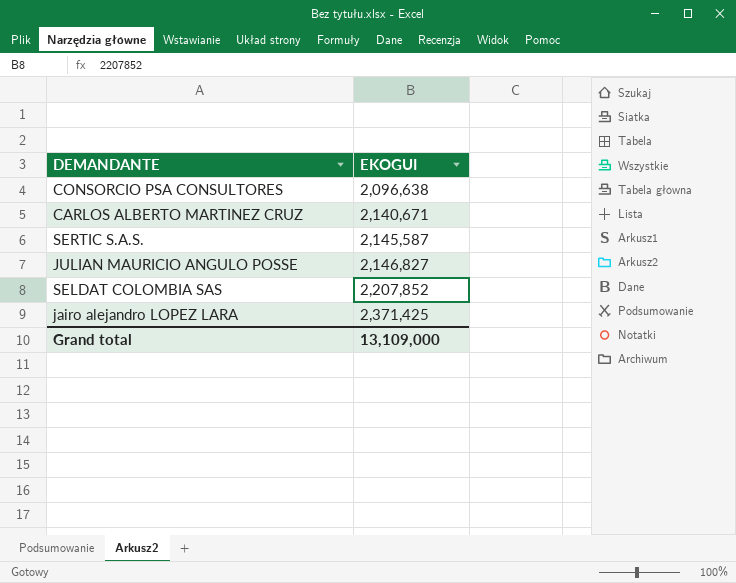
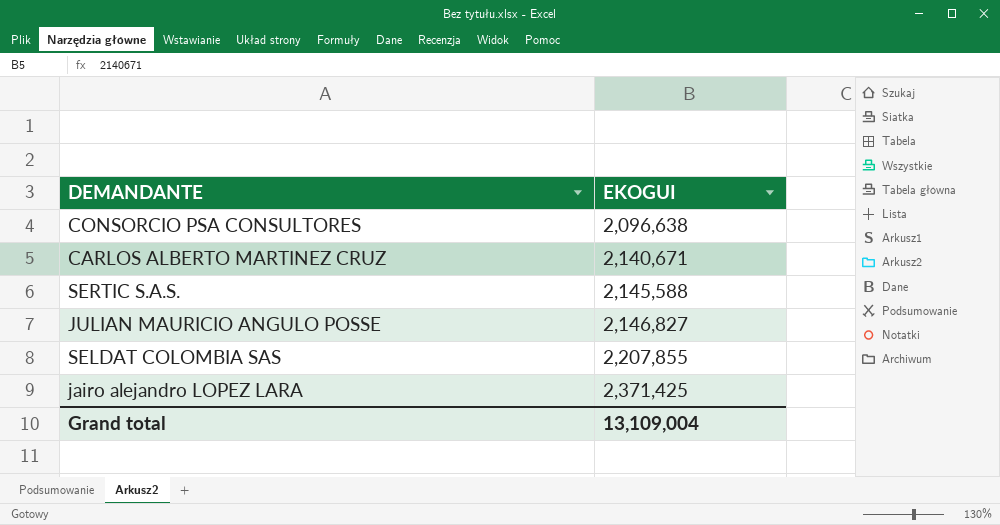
SERTIC S.A.S. | EKOGUI: 2,145,587 -> 2,145,588
SELDAT COLOMBIA SAS | EKOGUI: 2,207,852 -> 2,207,855
Grand total | EKOGUI: 13,109,000 -> 13,109,004

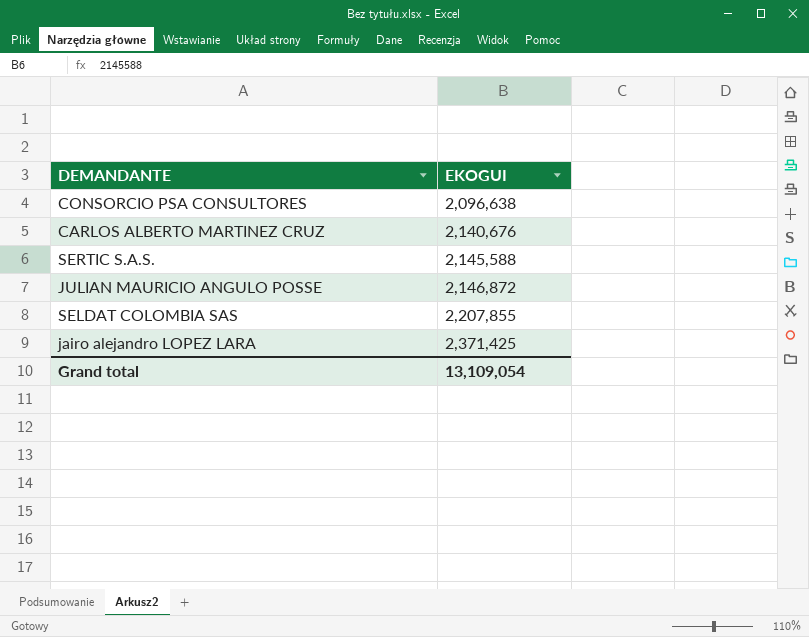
CARLOS ALBERTO MARTINEZ CRUZ | EKOGUI: 2,140,671 -> 2,140,676
JULIAN MAURICIO ANGULO POSSE | EKOGUI: 2,146,827 -> 2,146,872
Grand total | EKOGUI: 13,109,004 -> 13,109,054

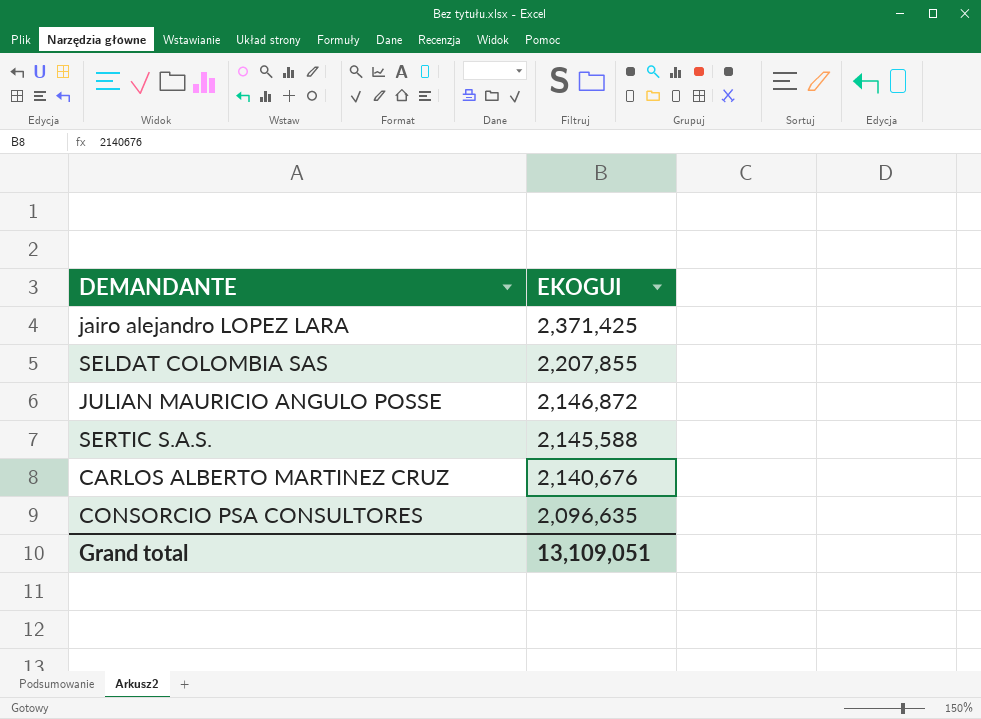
row order: EKOGUI ascending -> EKOGUI descending
CONSORCIO PSA CONSULTORES | EKOGUI: 2,096,638 -> 2,096,635
Grand total | EKOGUI: 13,109,054 -> 13,109,051

